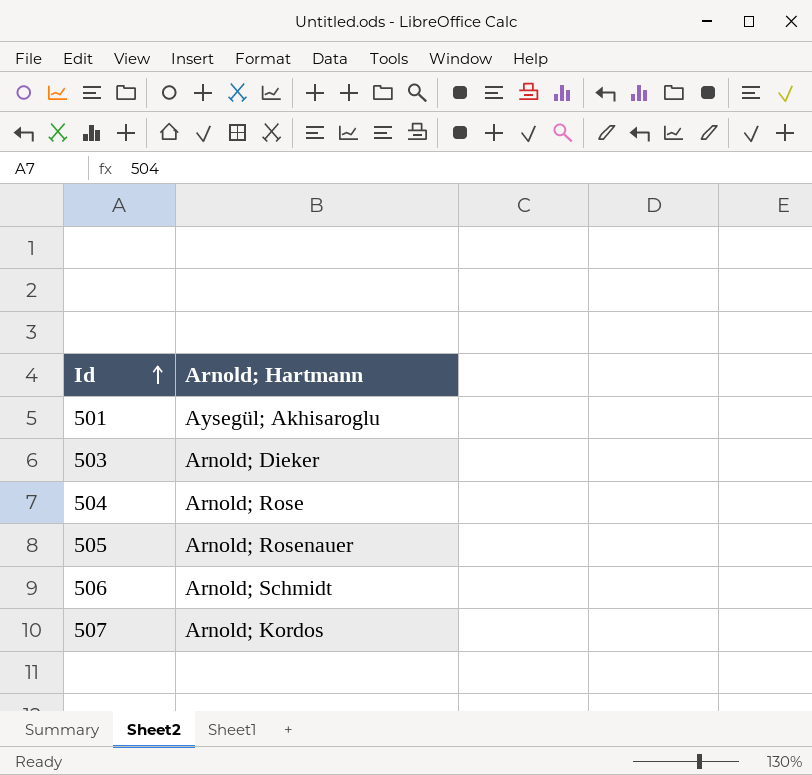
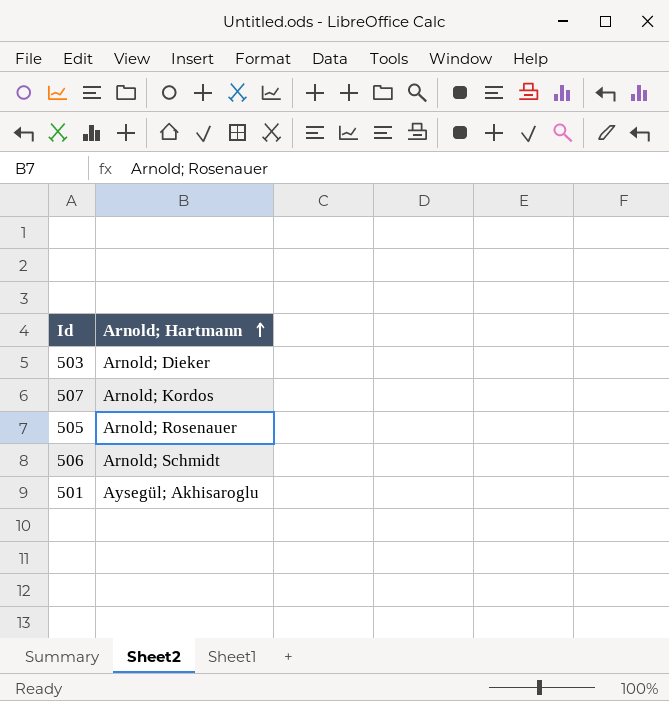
row order: Id ascending -> Arnold; Hartmann ascending
row 504: Arnold; Rose -> none

